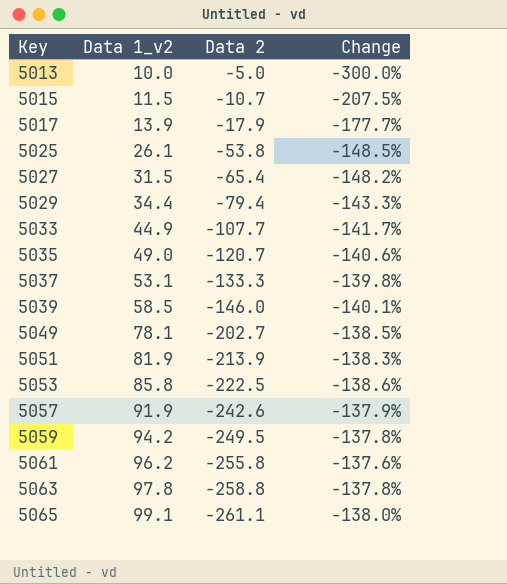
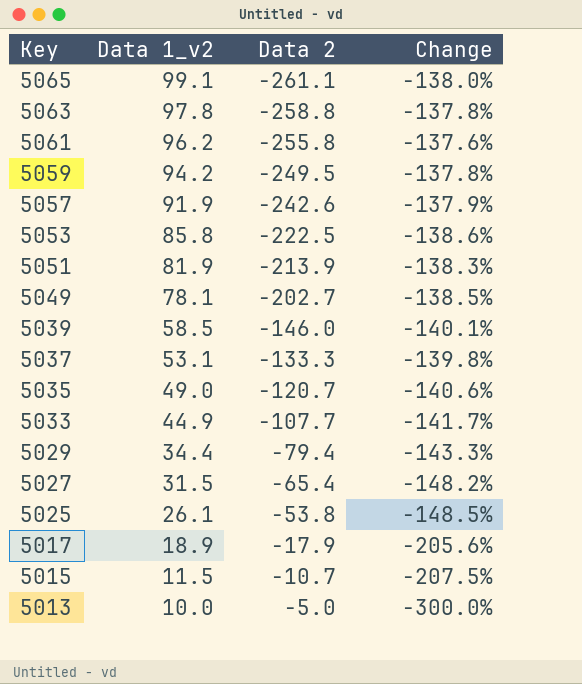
row order: Key ascending -> Key descending
5017 | Data 1_v2: 13.9 -> 18.9
5017 | Change: -177.7% -> -205.6%

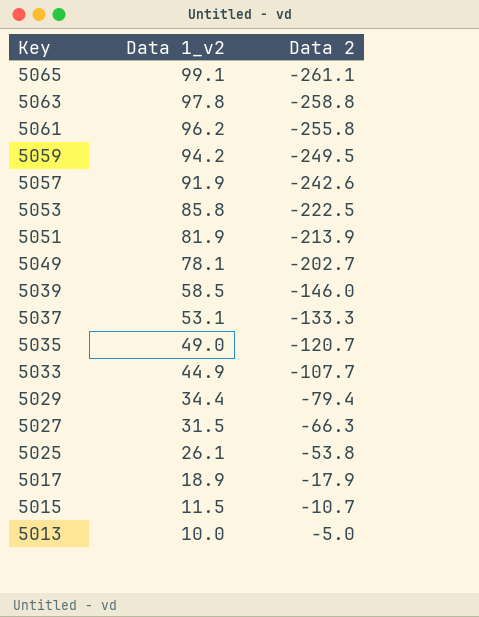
column Change | formula: ([Data 1_v2] - [Data 2]) / [Data 2] -> none
5027 | Data 2: -65.4 -> -66.3

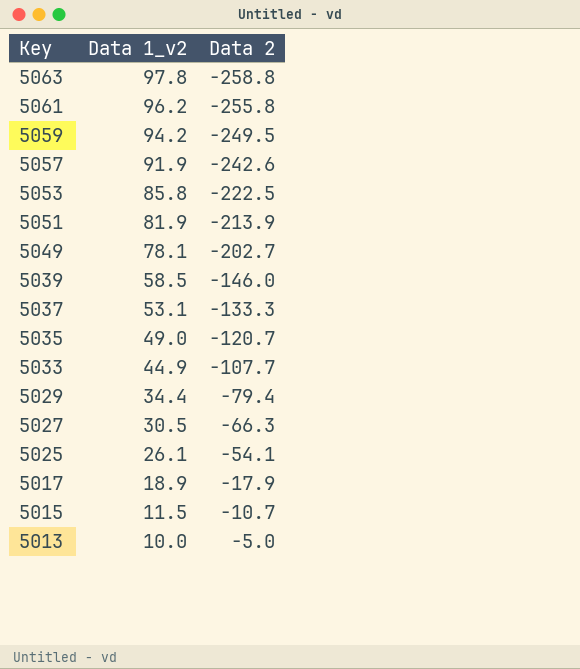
row 5065: 99.1 | -261.1 -> none
5027 | Data 1_v2: 31.5 -> 30.5
5025 | Data 2: -53.8 -> -54.1

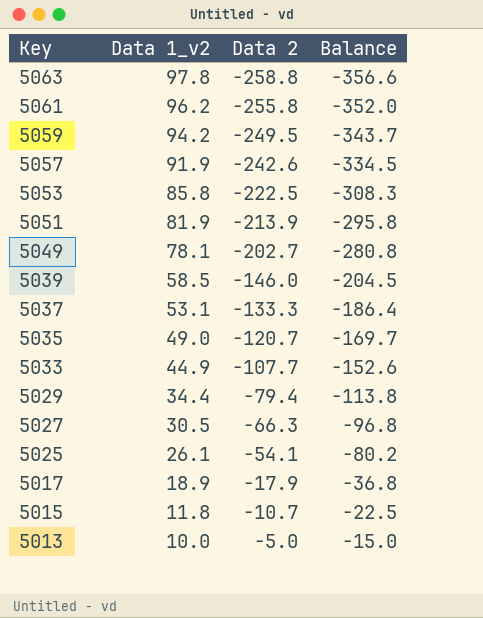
column Balance | formula: none -> [Data 2] - [Data 1_v2]
5015 | Data 1_v2: 11.5 -> 11.8

